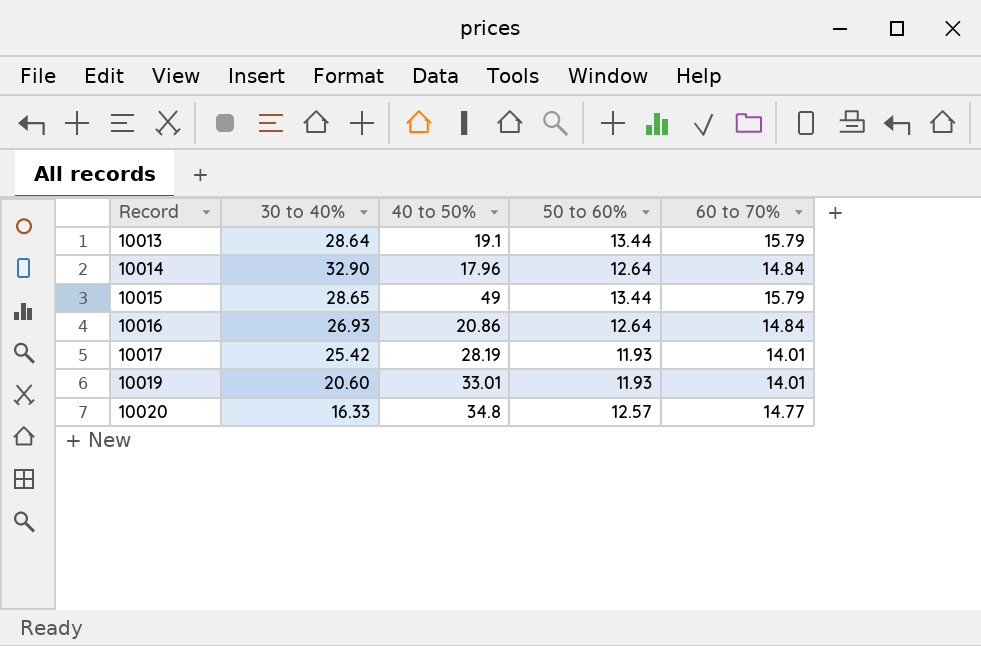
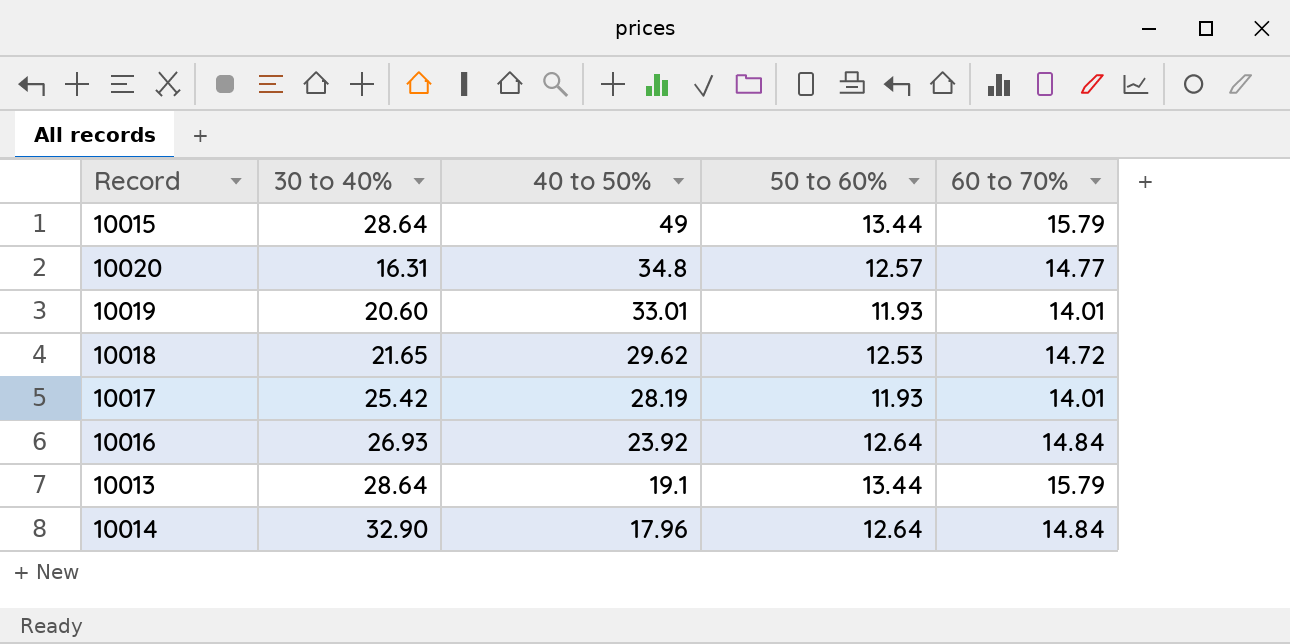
row order: Record ascending -> 40 to 50% descending
10015 | 30 to 40%: 28.65 -> 28.64
10020 | 30 to 40%: 16.33 -> 16.31
row 10018: none -> 21.65 | 29.62 | 12.53 | 14.72
10016 | 40 to 50%: 20.86 -> 23.92

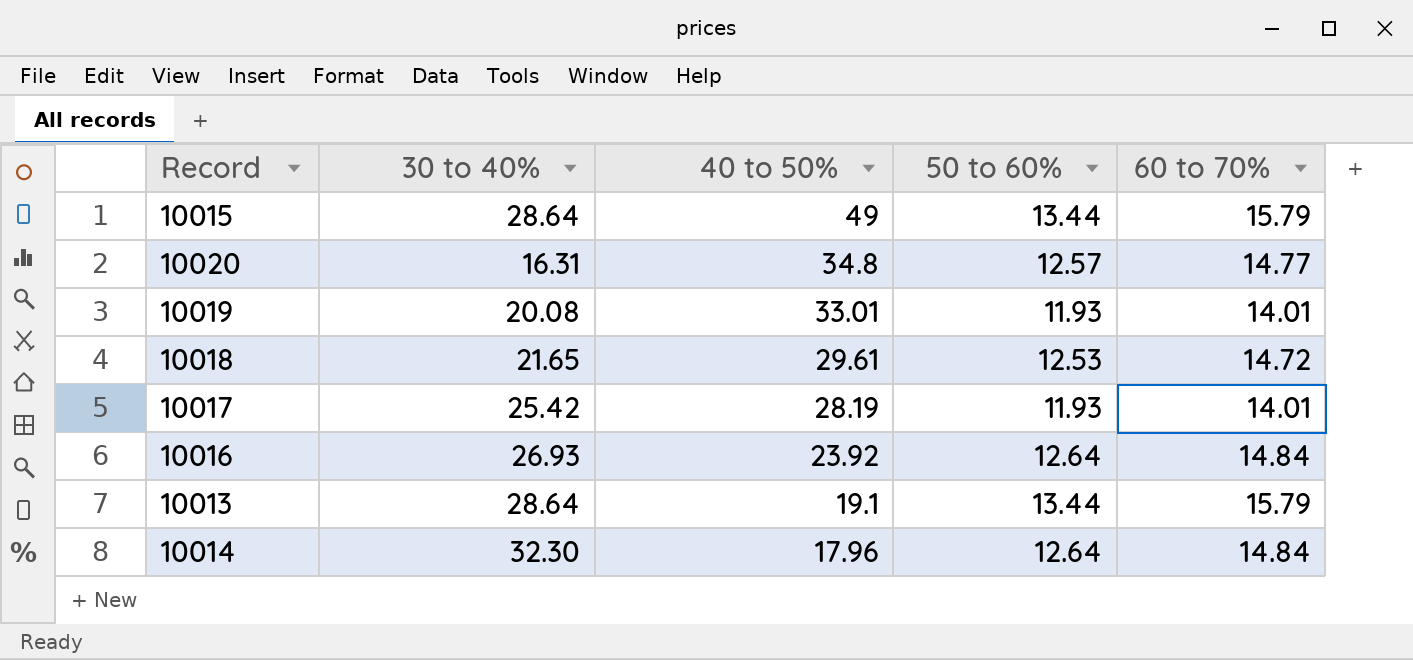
10019 | 30 to 40%: 20.60 -> 20.08
10018 | 40 to 50%: 29.62 -> 29.61
10014 | 30 to 40%: 32.90 -> 32.30

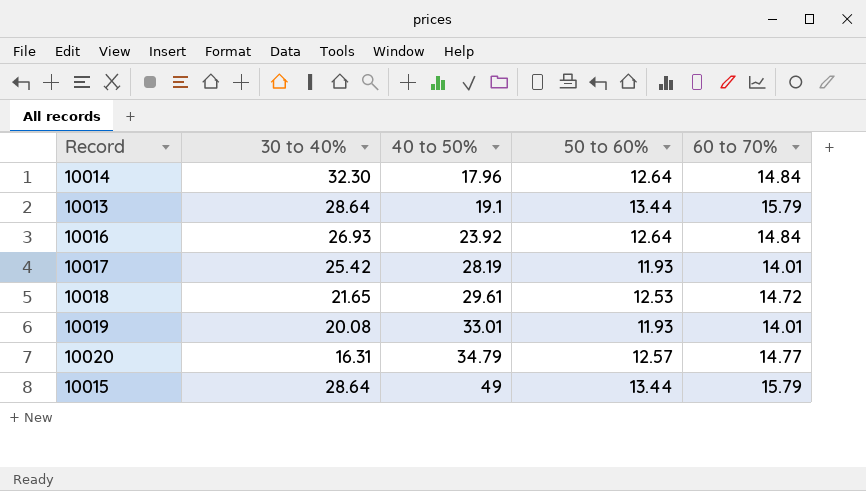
row order: 40 to 50% descending -> 40 to 50% ascending
10020 | 40 to 50%: 34.8 -> 34.79

